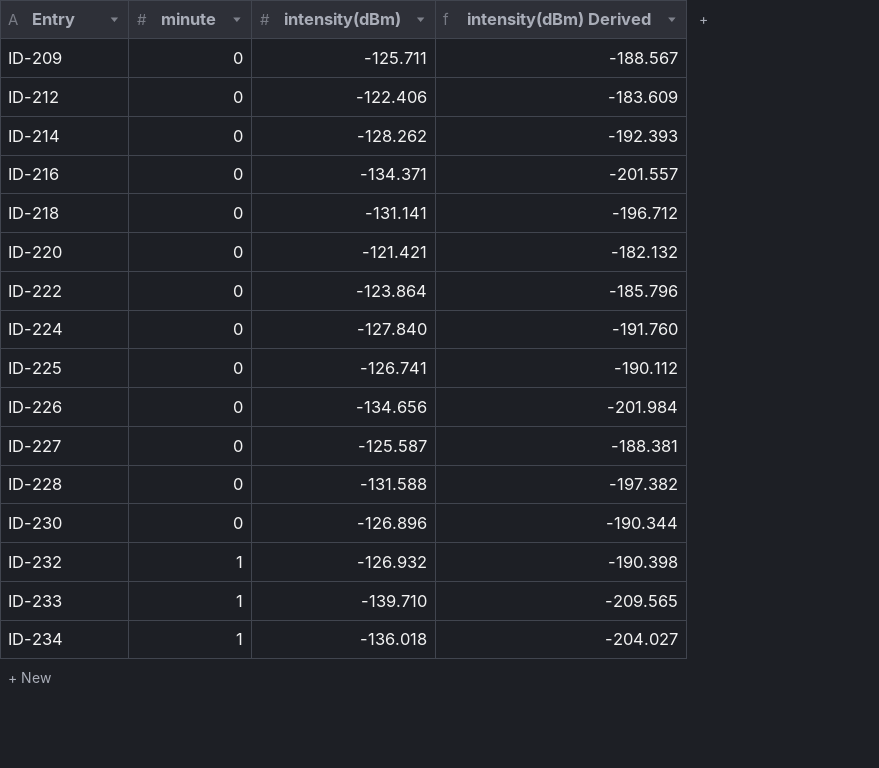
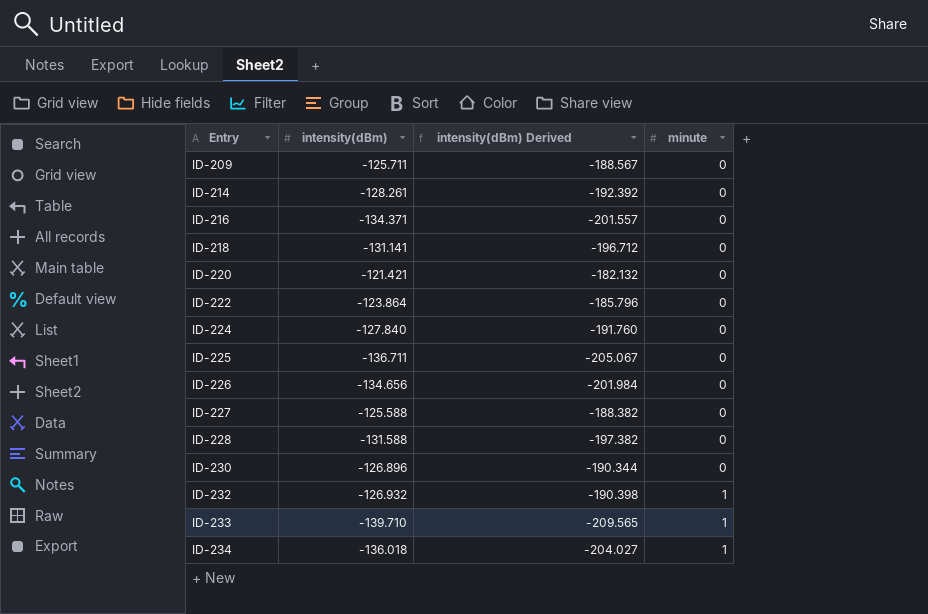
column minute | position: 2 -> 4
row ID-212: 0 | -122.406 | -183.609 -> none
ID-214 | intensity(dBm): -128.262 -> -128.261
ID-214 | intensity(dBm) Derived: -192.393 -> -192.392
ID-225 | intensity(dBm): -126.741 -> -136.711
ID-225 | intensity(dBm) Derived: -190.112 -> -205.067
ID-227 | intensity(dBm): -125.587 -> -125.588
ID-227 | intensity(dBm) Derived: -188.381 -> -188.382

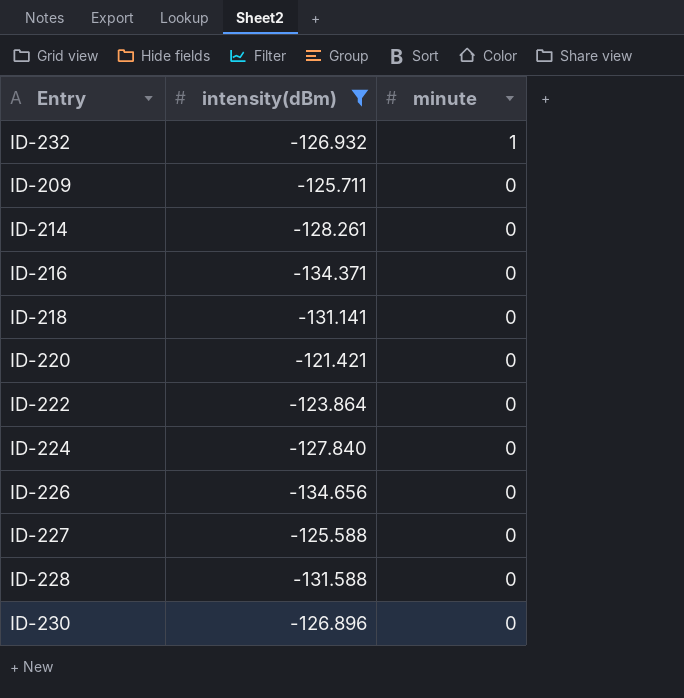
filter: none -> intensity(dBm) >= -134.656
row order: Entry ascending -> minute descending
column intensity(dBm) Derived | formula: [intensity(dBm)] * 1.5 -> none

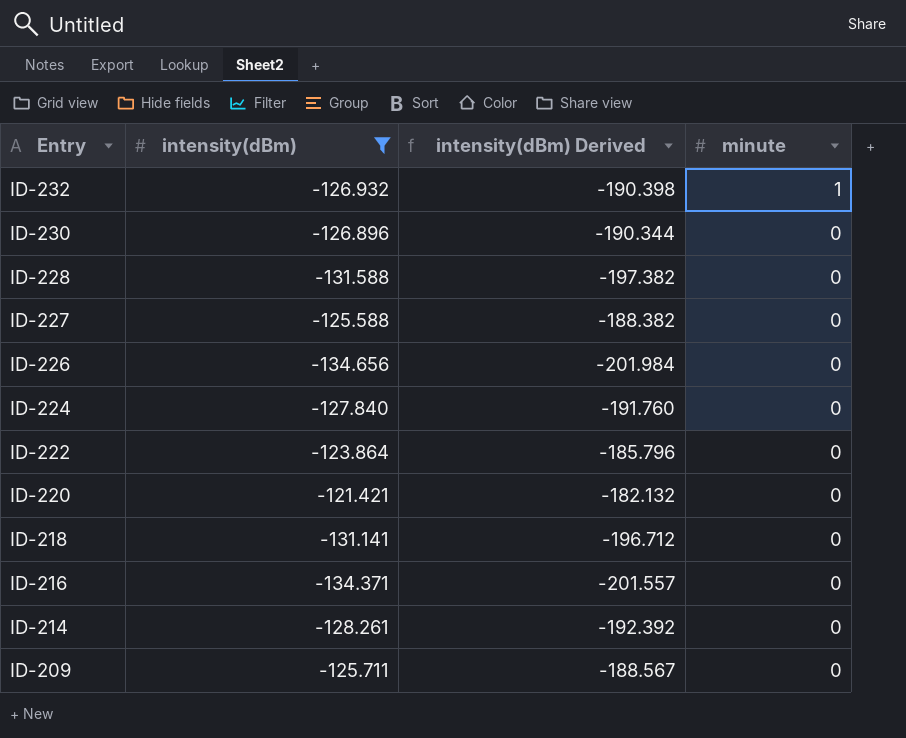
row order: minute descending -> Entry descending
column intensity(dBm) Derived | formula: none -> [intensity(dBm)] * 1.5

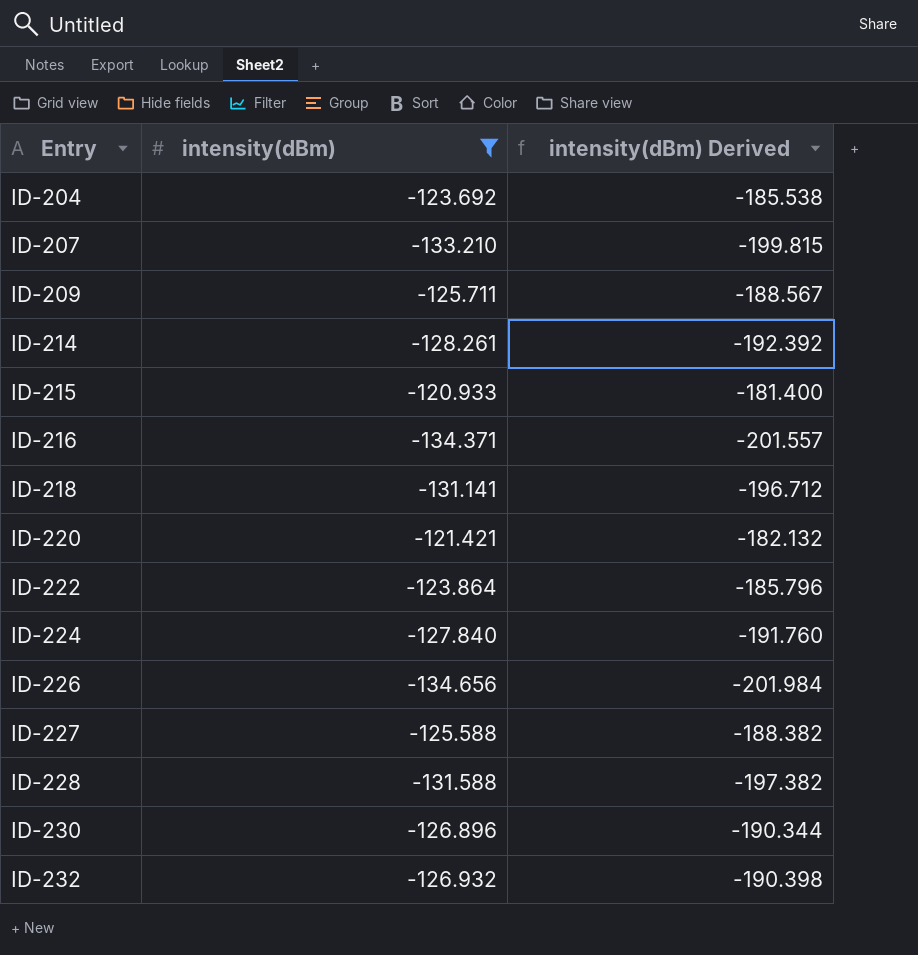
row order: Entry descending -> Entry ascending
column minute | position: 4 -> none
row ID-204: none -> -123.692 | -185.538
row ID-207: none -> -133.210 | -199.815
row ID-215: none -> -120.933 | -181.400

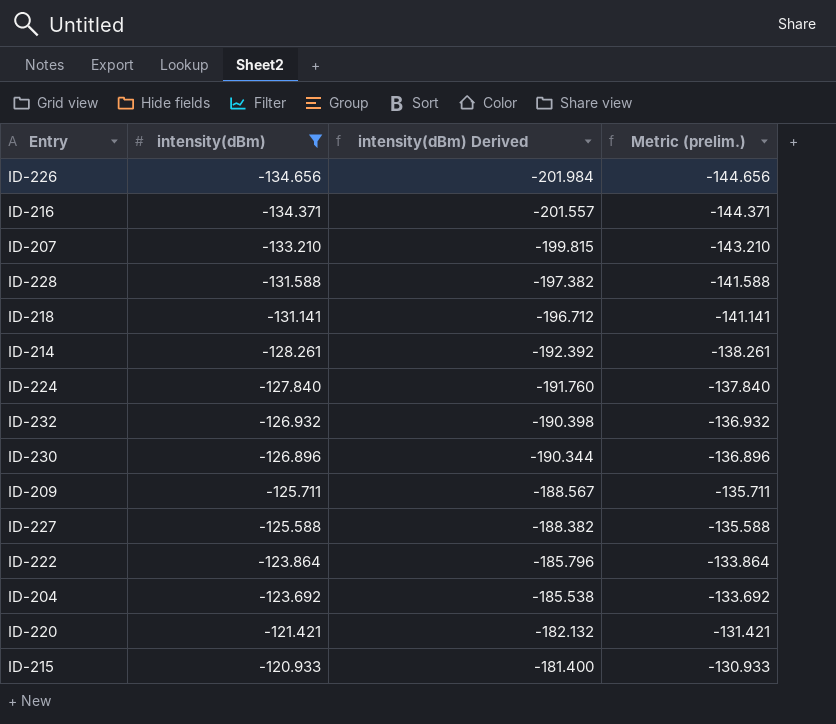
row order: Entry ascending -> intensity(dBm) ascending
column Metric (prelim.) | formula: none -> [intensity(dBm)] - 10

